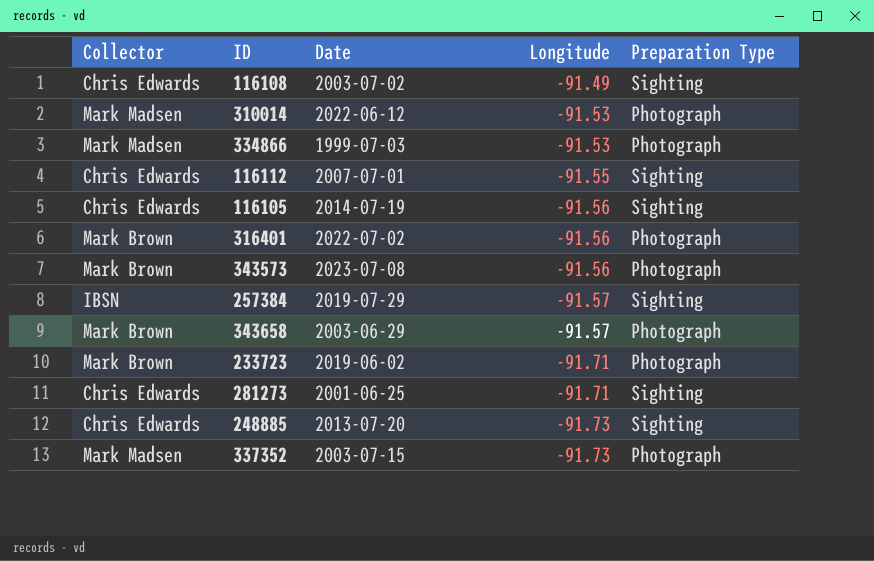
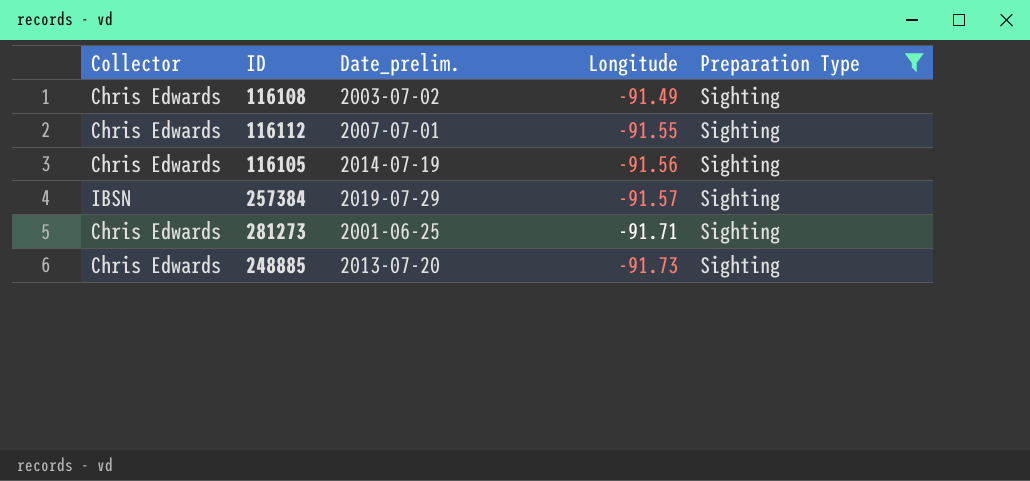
filter: none -> Preparation Type = Sighting
column name: Date -> Date_prelim.

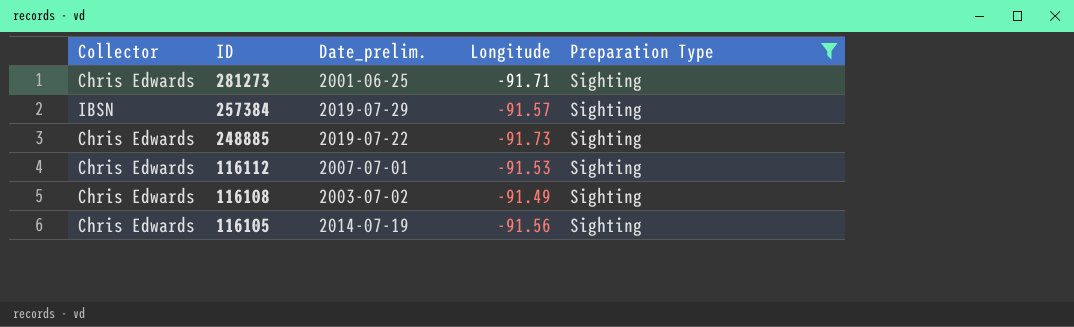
row order: Longitude descending -> ID descending
248885 | Date_prelim.: 2013-07-20 -> 2019-07-22
116112 | Longitude: -91.55 -> -91.53

